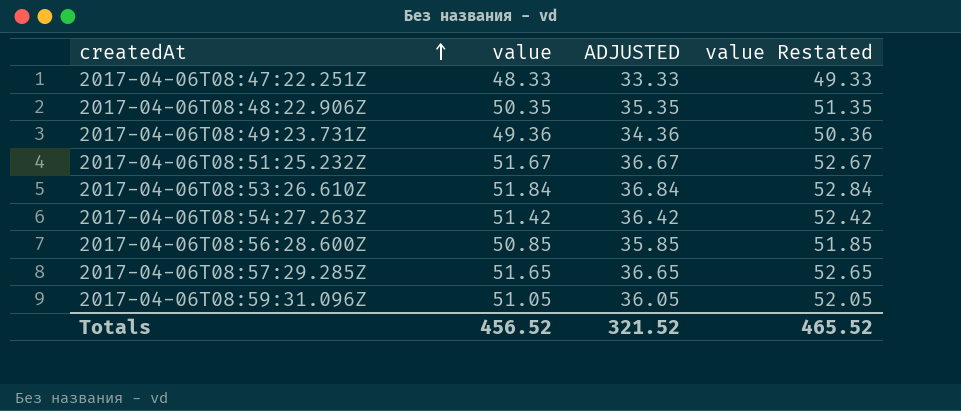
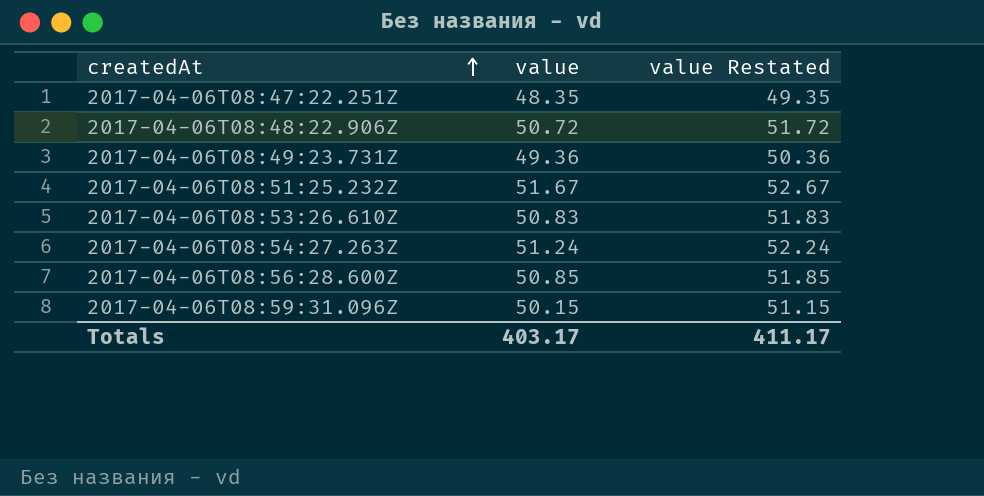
column ADJUSTED | formula: [value] - 15 -> none
row 2017-04-06T08:57:29.285Z: 51.65 | 36.65 | 52.65 -> none
2017-04-06T08:47:22.251Z | value: 48.33 -> 48.35
2017-04-06T08:47:22.251Z | value Restated: 49.33 -> 49.35
2017-04-06T08:48:22.906Z | value: 50.35 -> 50.72
2017-04-06T08:48:22.906Z | value Restated: 51.35 -> 51.72
2017-04-06T08:53:26.610Z | value: 51.84 -> 50.83
2017-04-06T08:53:26.610Z | value Restated: 52.84 -> 51.83
2017-04-06T08:54:27.263Z | value: 51.42 -> 51.24
2017-04-06T08:54:27.263Z | value Restated: 52.42 -> 52.24
2017-04-06T08:59:31.096Z | value: 51.05 -> 50.15
2017-04-06T08:59:31.096Z | value Restated: 52.05 -> 51.15
Totals | value: 456.52 -> 403.17
Totals | value Restated: 465.52 -> 411.17

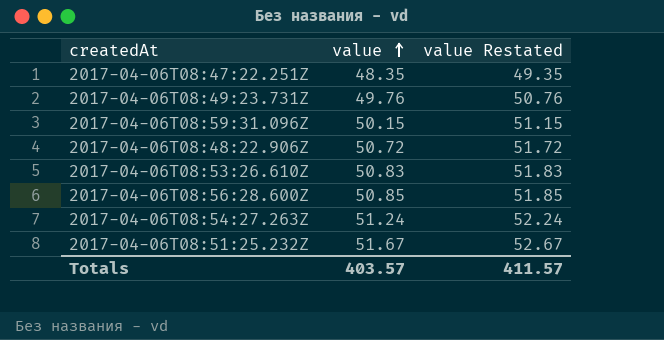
row order: createdAt ascending -> value ascending
2017-04-06T08:49:23.731Z | value: 49.36 -> 49.76
2017-04-06T08:49:23.731Z | value Restated: 50.36 -> 50.76
Totals | value: 403.17 -> 403.57
Totals | value Restated: 411.17 -> 411.57

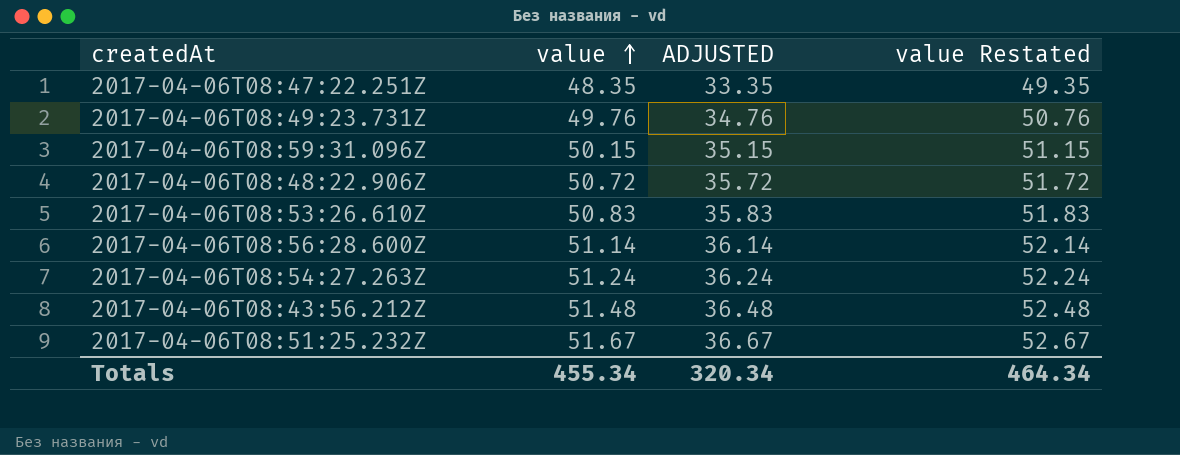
column ADJUSTED | formula: none -> [value] - 15
2017-04-06T08:56:28.600Z | value: 50.85 -> 51.14
2017-04-06T08:56:28.600Z | value Restated: 51.85 -> 52.14
row 2017-04-06T08:43:56.212Z: none -> 51.48 | 36.48 | 52.48
Totals | value: 403.57 -> 455.34
Totals | value Restated: 411.57 -> 464.34

